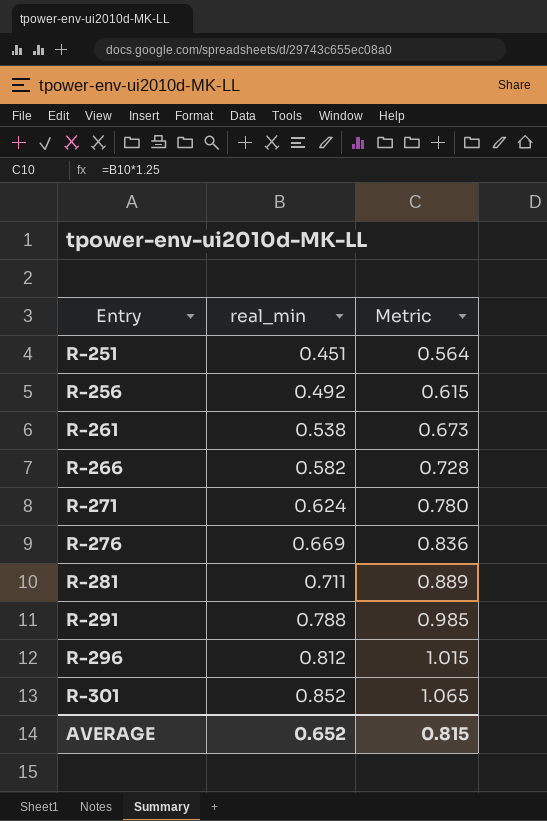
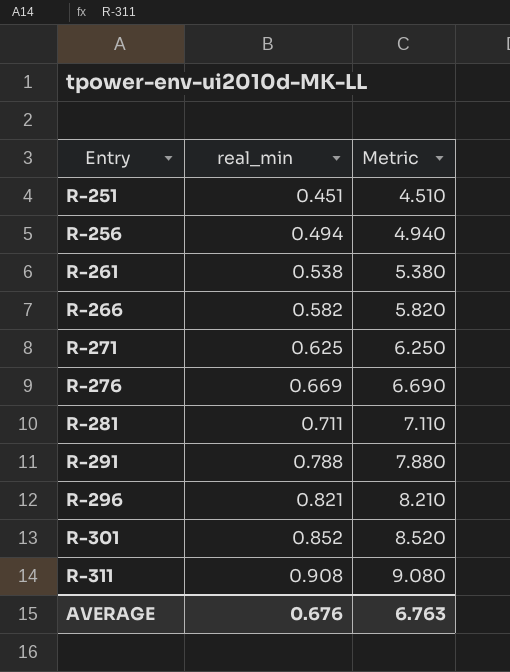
column Metric | formula: [real_min] * 1.25 -> [real_min] * 10
R-256 | real_min: 0.492 -> 0.494
R-271 | real_min: 0.624 -> 0.625
R-296 | real_min: 0.812 -> 0.821
row R-311: none -> 0.908 | 9.080
AVERAGE | real_min: 0.652 -> 0.676
AVERAGE | Metric: 0.815 -> 6.763

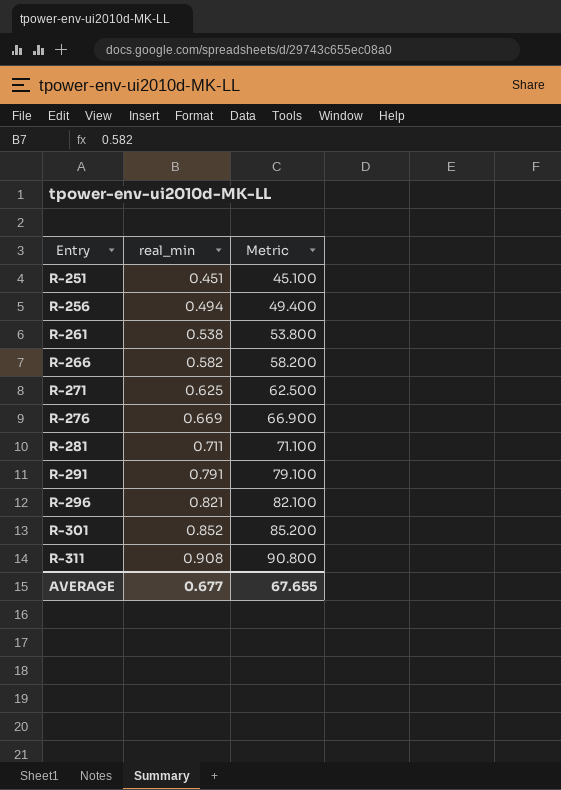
column Metric | formula: [real_min] * 10 -> [real_min] * 100
R-291 | real_min: 0.788 -> 0.791
AVERAGE | real_min: 0.676 -> 0.677
AVERAGE | Metric: 6.763 -> 67.655

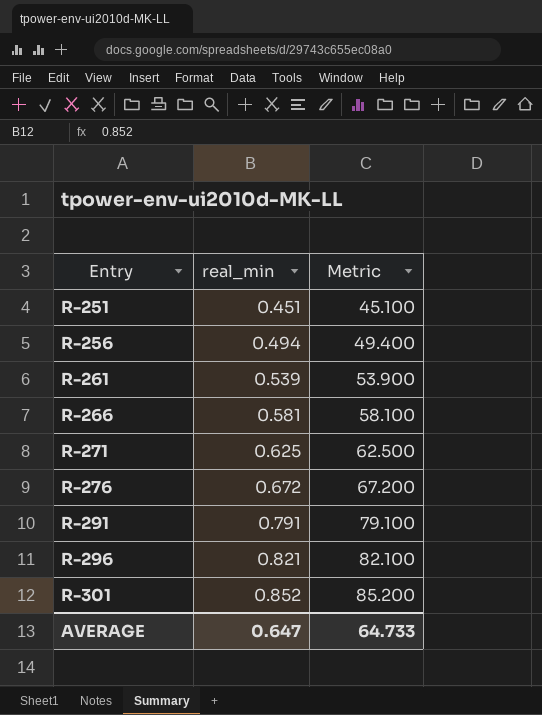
row R-281: 0.711 | 71.100 -> none
row R-311: 0.908 | 90.800 -> none
R-261 | real_min: 0.538 -> 0.539
R-261 | Metric: 53.800 -> 53.900
R-266 | real_min: 0.582 -> 0.581
R-266 | Metric: 58.200 -> 58.100
R-276 | real_min: 0.669 -> 0.672
R-276 | Metric: 66.900 -> 67.200
AVERAGE | real_min: 0.677 -> 0.647
AVERAGE | Metric: 67.655 -> 64.733

